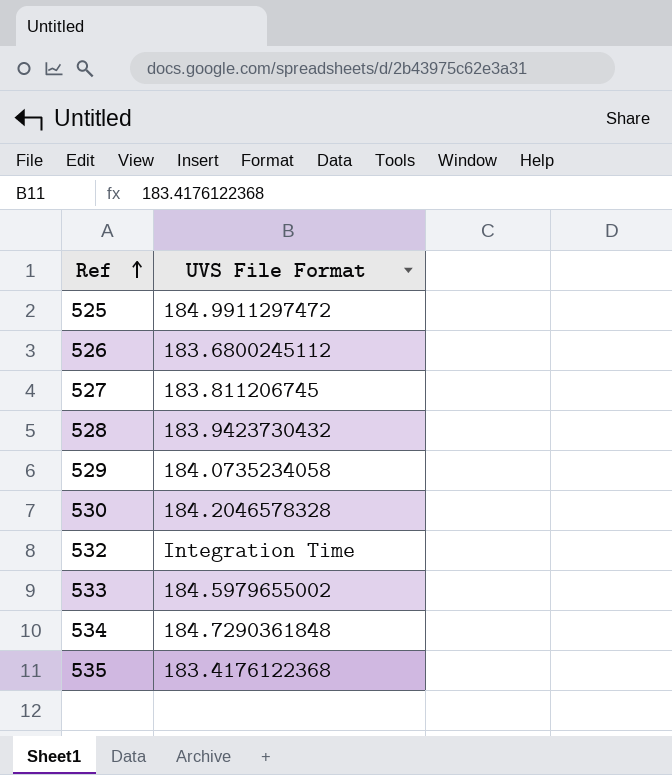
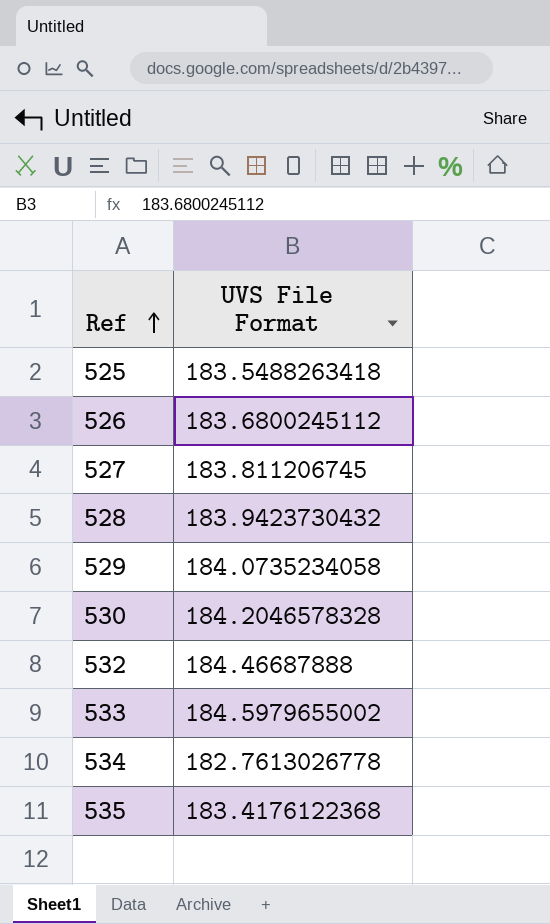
525 | UVS File Format: 184.9911297472 -> 183.5488263418
532 | UVS File Format: Integration Time -> 184.46687888
534 | UVS File Format: 184.7290361848 -> 182.7613026778

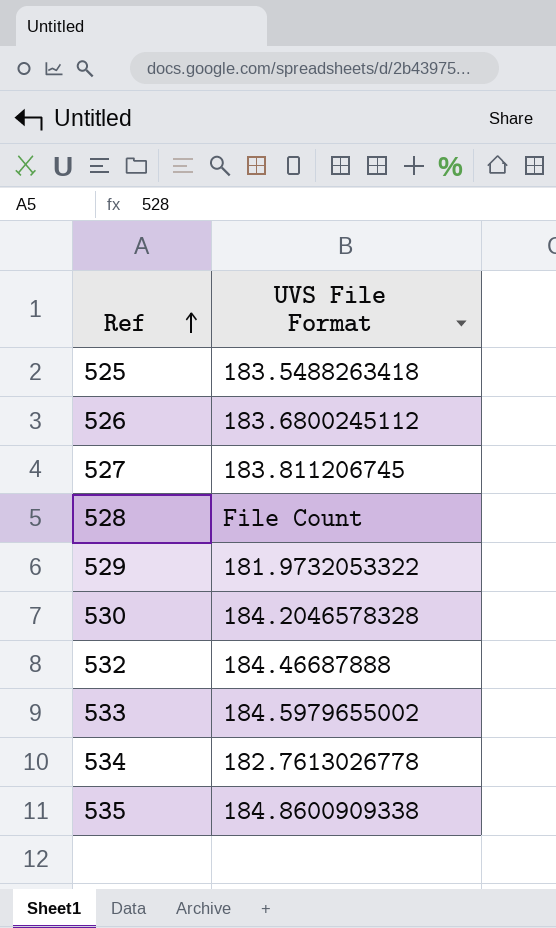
528 | UVS File Format: 183.9423730432 -> File Count
529 | UVS File Format: 184.0735234058 -> 181.9732053322
535 | UVS File Format: 183.4176122368 -> 184.8600909338

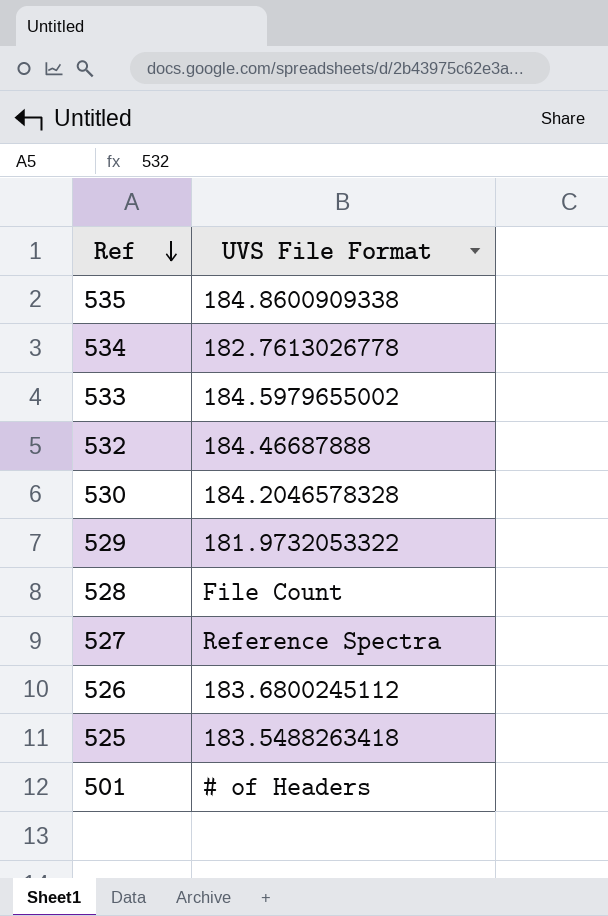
row order: Ref ascending -> Ref descending
527 | UVS File Format: 183.811206745 -> Reference Spectra
row 501: none -> # of Headers

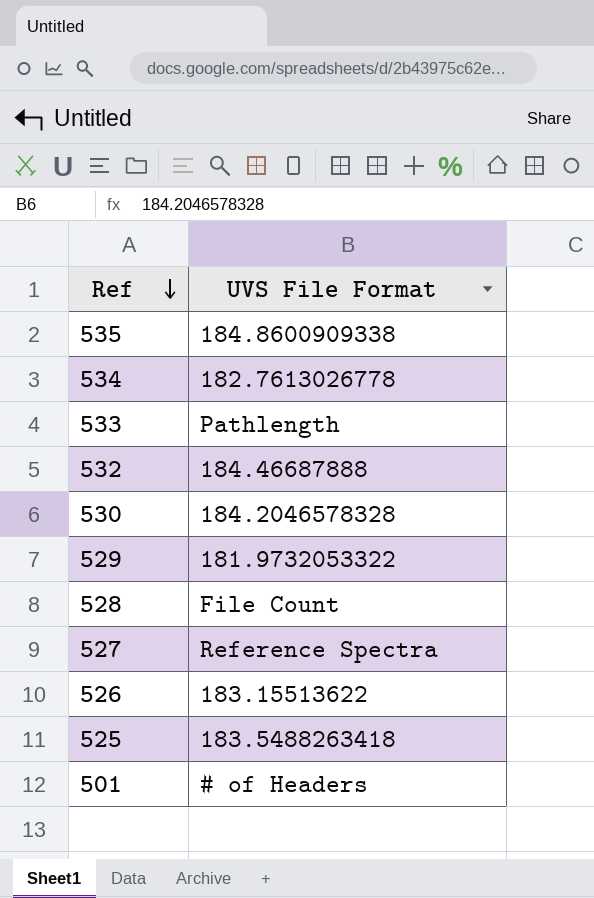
533 | UVS File Format: 184.5979655002 -> Pathlength
526 | UVS File Format: 183.6800245112 -> 183.15513622

